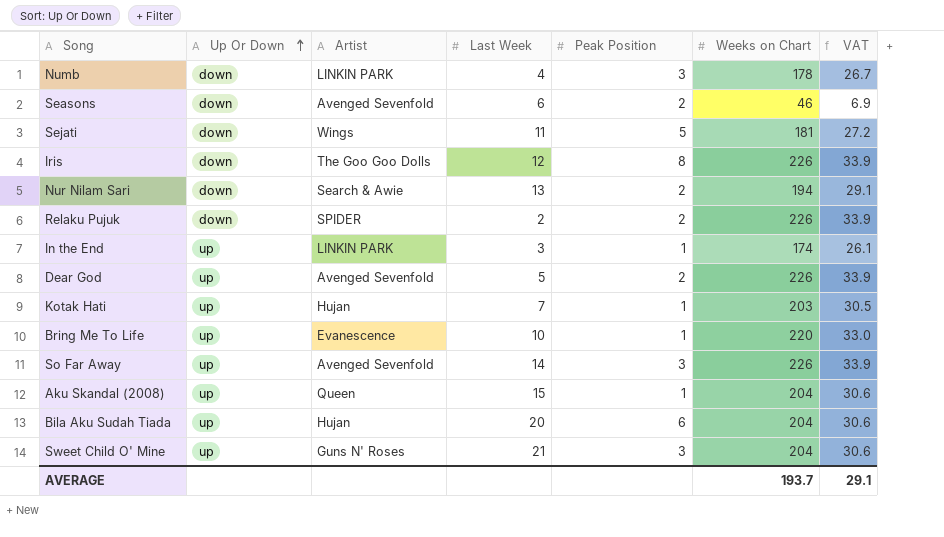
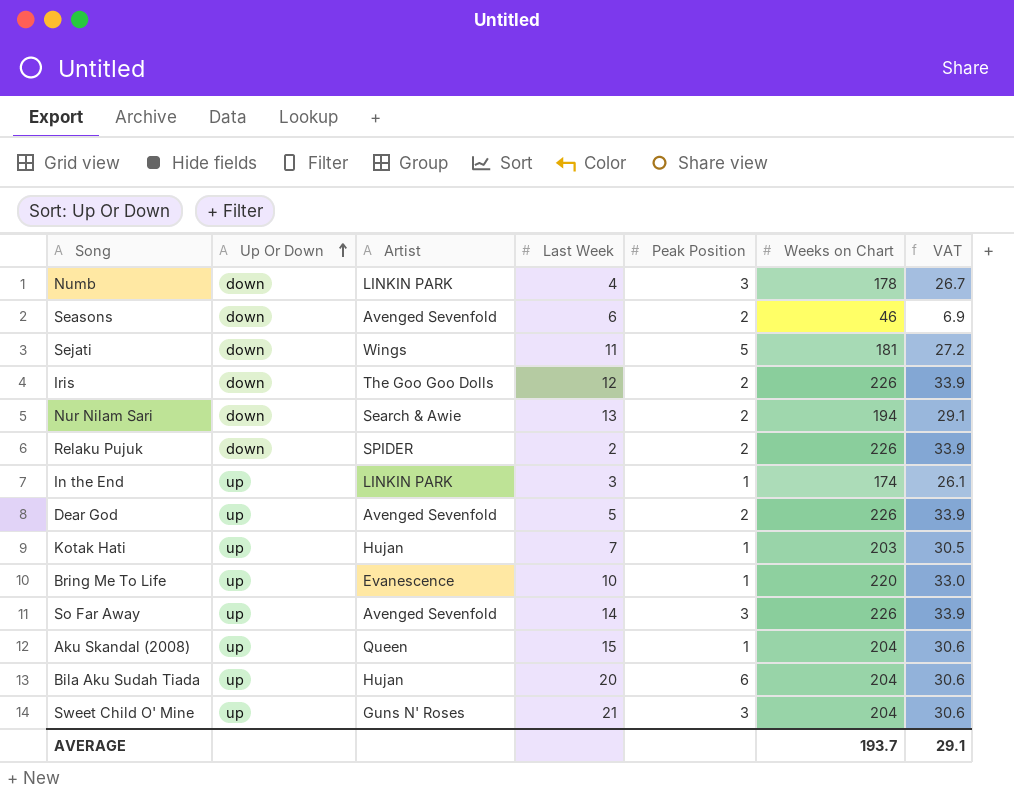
Iris | Peak Position: 8 -> 2

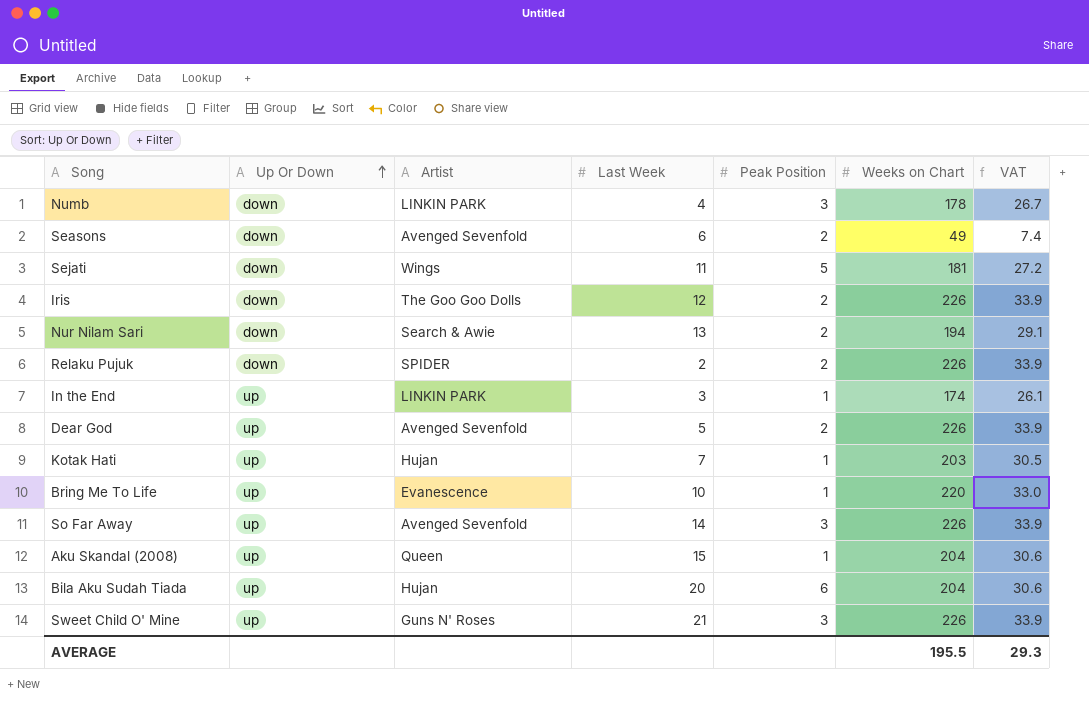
Seasons | Weeks on Chart: 46 -> 49
Seasons | VAT: 6.9 -> 7.4
Sweet Child O' Mine | Weeks on Chart: 204 -> 226
Sweet Child O' Mine | VAT: 30.6 -> 33.9
AVERAGE | Weeks on Chart: 193.7 -> 195.5
AVERAGE | VAT: 29.1 -> 29.3

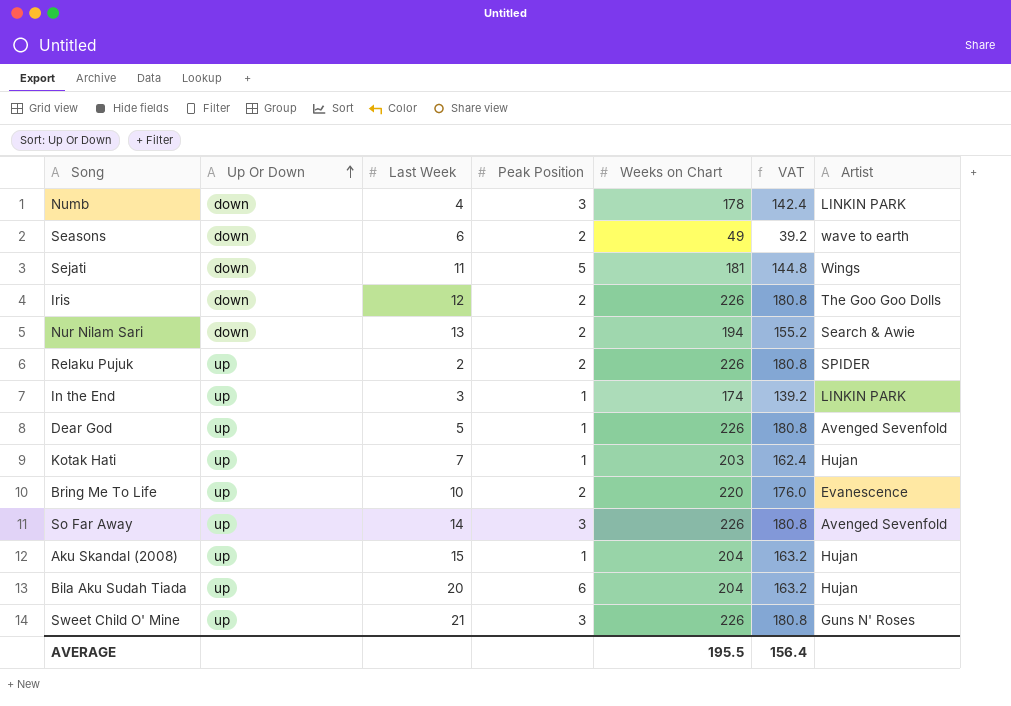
column VAT | formula: [Weeks on Chart] * 0.15 -> [Weeks on Chart] * 0.8
column Artist | position: 3 -> 7
Seasons | Artist: Avenged Sevenfold -> wave to earth
Relaku Pujuk | Up Or Down: down -> up
Dear God | Peak Position: 2 -> 1
Bring Me To Life | Peak Position: 1 -> 2
Aku Skandal (2008) | Artist: Queen -> Hujan
AVERAGE | VAT: 29.3 -> 156.4

